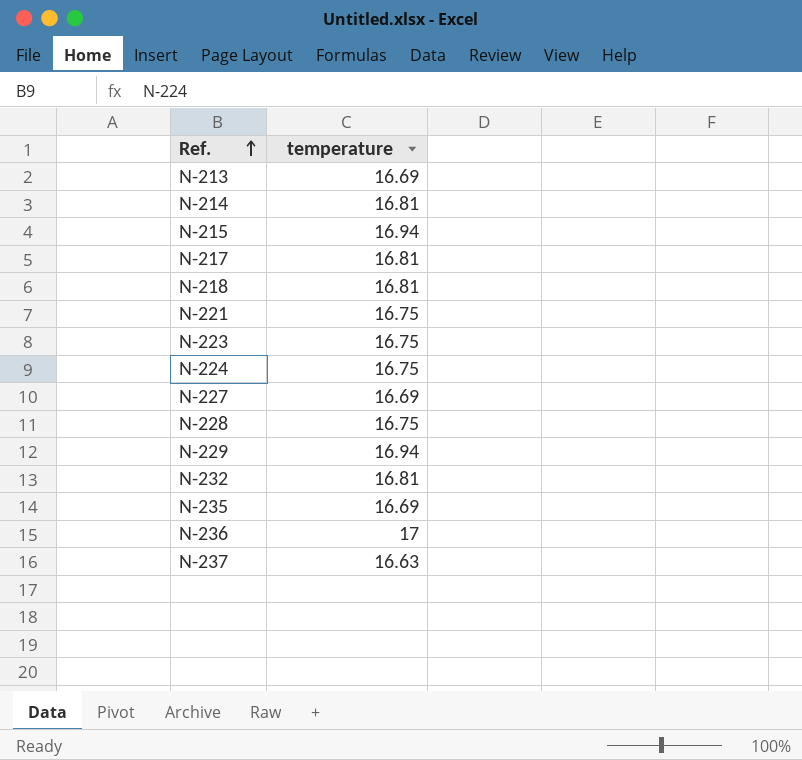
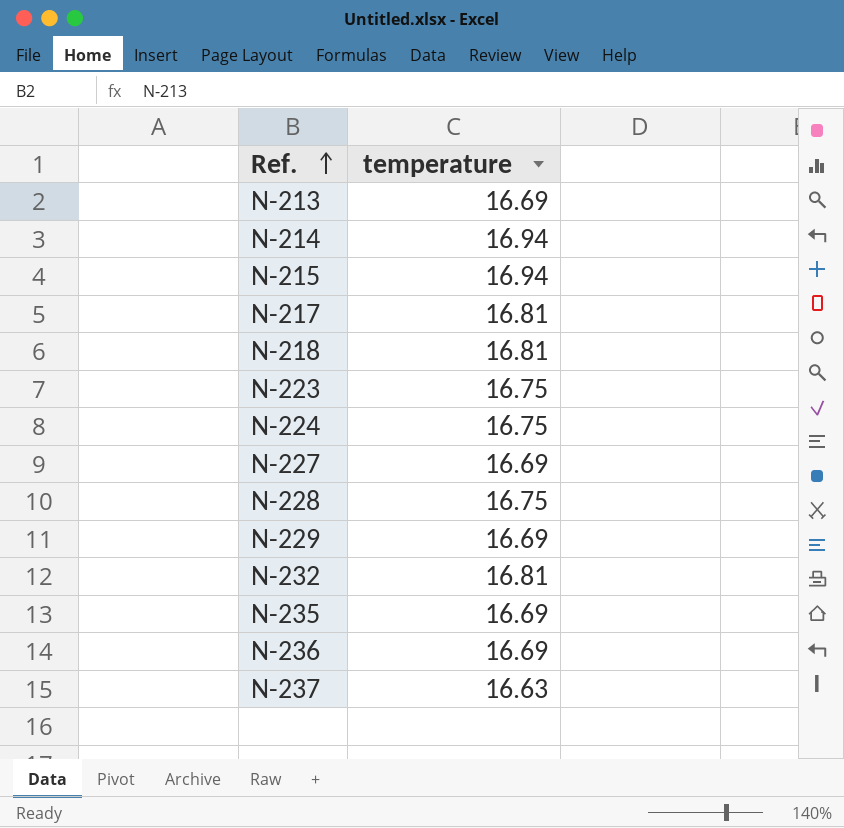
row N-221: 16.75 -> none
N-214 | temperature: 16.81 -> 16.94
N-229 | temperature: 16.94 -> 16.69
N-236 | temperature: 17 -> 16.69

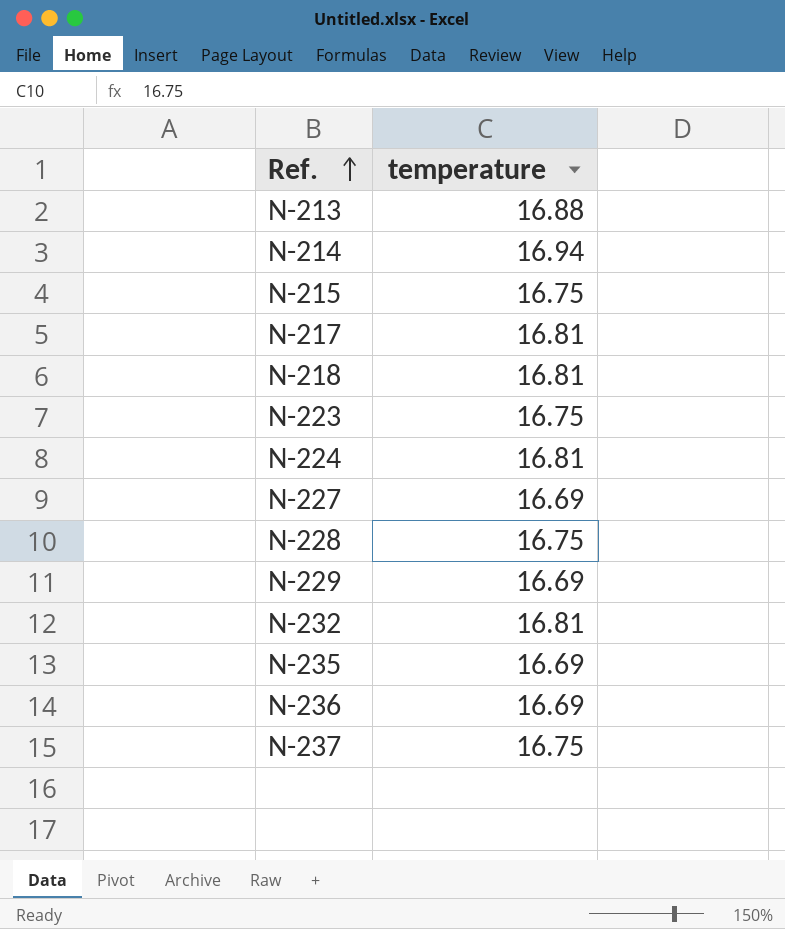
N-213 | temperature: 16.69 -> 16.88
N-215 | temperature: 16.94 -> 16.75
N-224 | temperature: 16.75 -> 16.81
N-237 | temperature: 16.63 -> 16.75

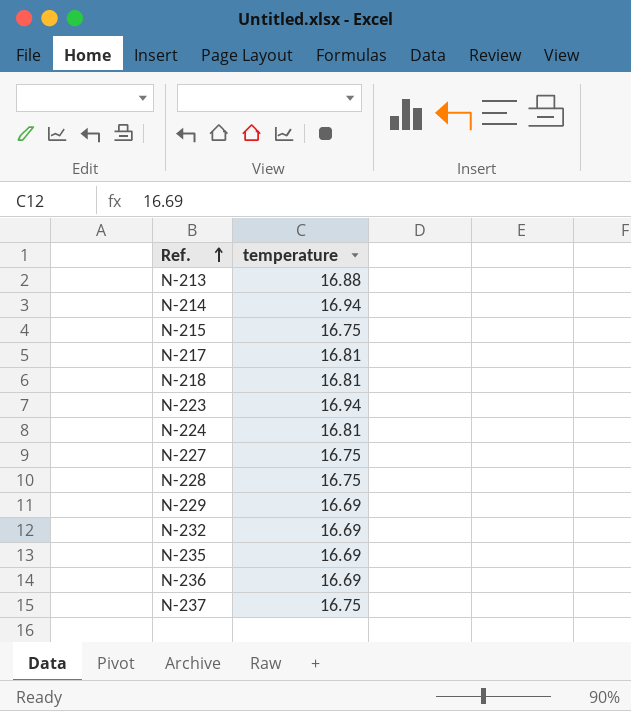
N-223 | temperature: 16.75 -> 16.94
N-227 | temperature: 16.69 -> 16.75
N-232 | temperature: 16.81 -> 16.69

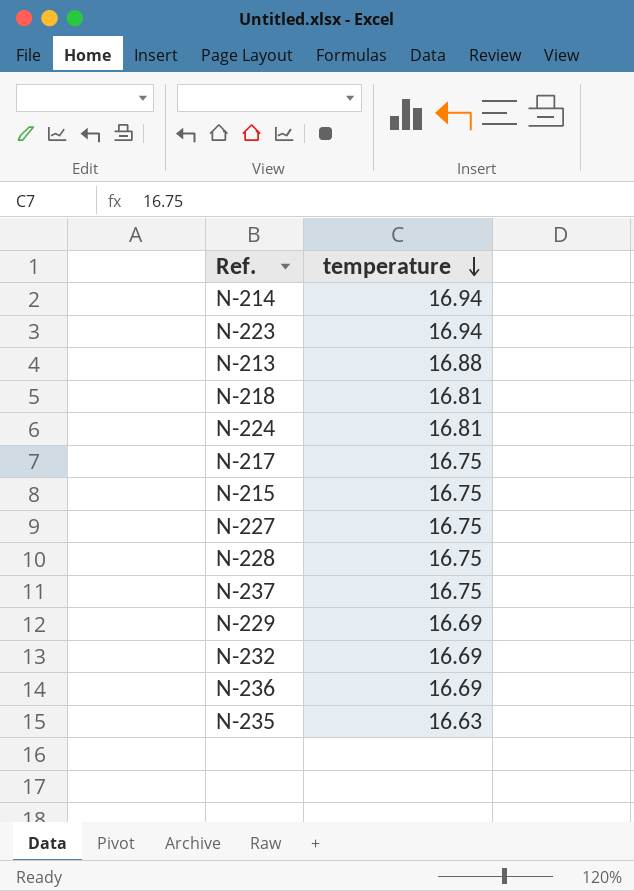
row order: Ref. ascending -> temperature descending
N-217 | temperature: 16.81 -> 16.75
N-235 | temperature: 16.69 -> 16.63

